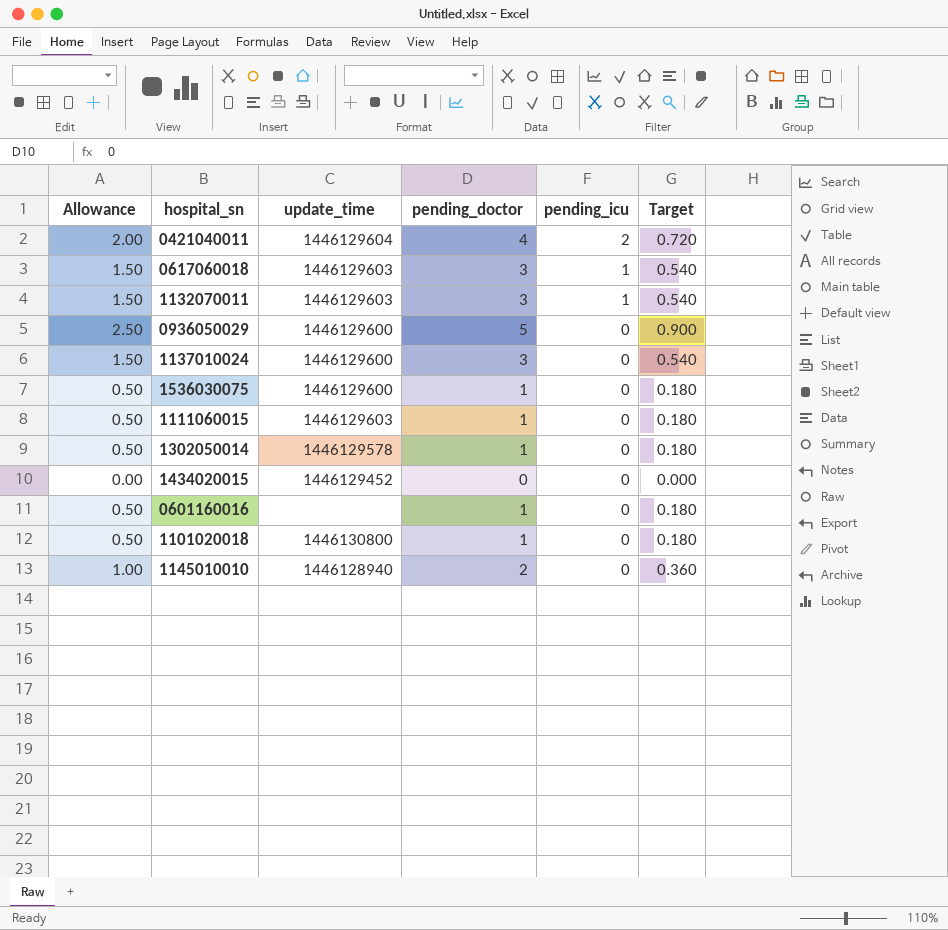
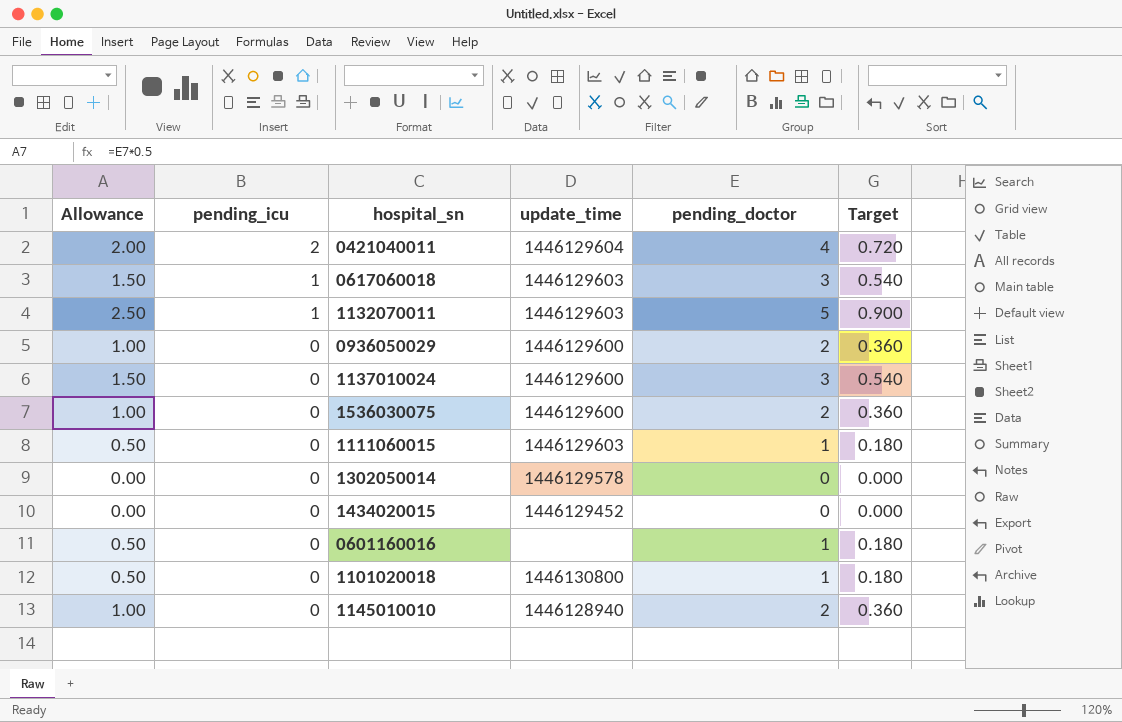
column pending_icu | position: 5 -> 2
1132070011 | Allowance: 1.50 -> 2.50
1132070011 | pending_doctor: 3 -> 5
1132070011 | Target: 0.540 -> 0.900
0936050029 | Allowance: 2.50 -> 1.00
0936050029 | pending_doctor: 5 -> 2
0936050029 | Target: 0.900 -> 0.360
1536030075 | Allowance: 0.50 -> 1.00
1536030075 | pending_doctor: 1 -> 2
1536030075 | Target: 0.180 -> 0.360
1302050014 | Allowance: 0.50 -> 0.00
1302050014 | pending_doctor: 1 -> 0
1302050014 | Target: 0.180 -> 0.000

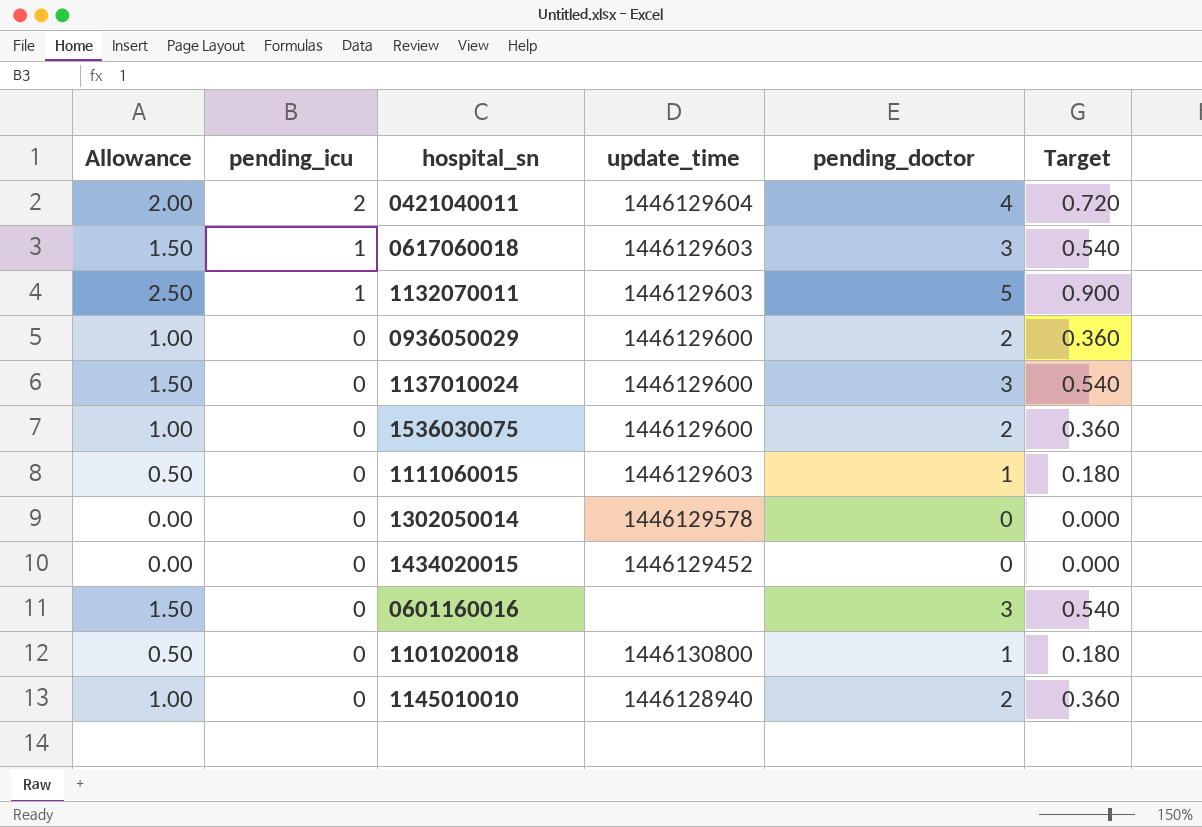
0601160016 | Allowance: 0.50 -> 1.50
0601160016 | pending_doctor: 1 -> 3
0601160016 | Target: 0.180 -> 0.540

